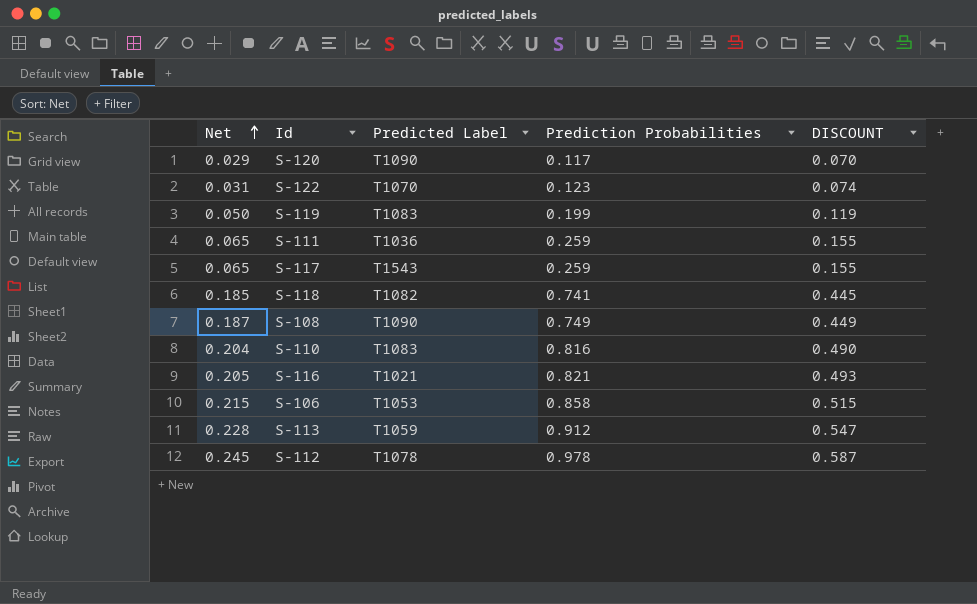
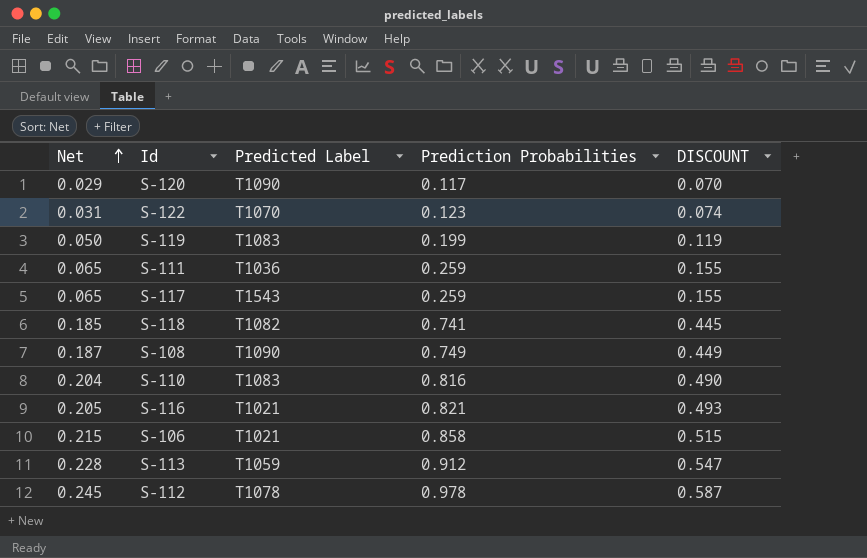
S-106 | Predicted Label: T1053 -> T1021

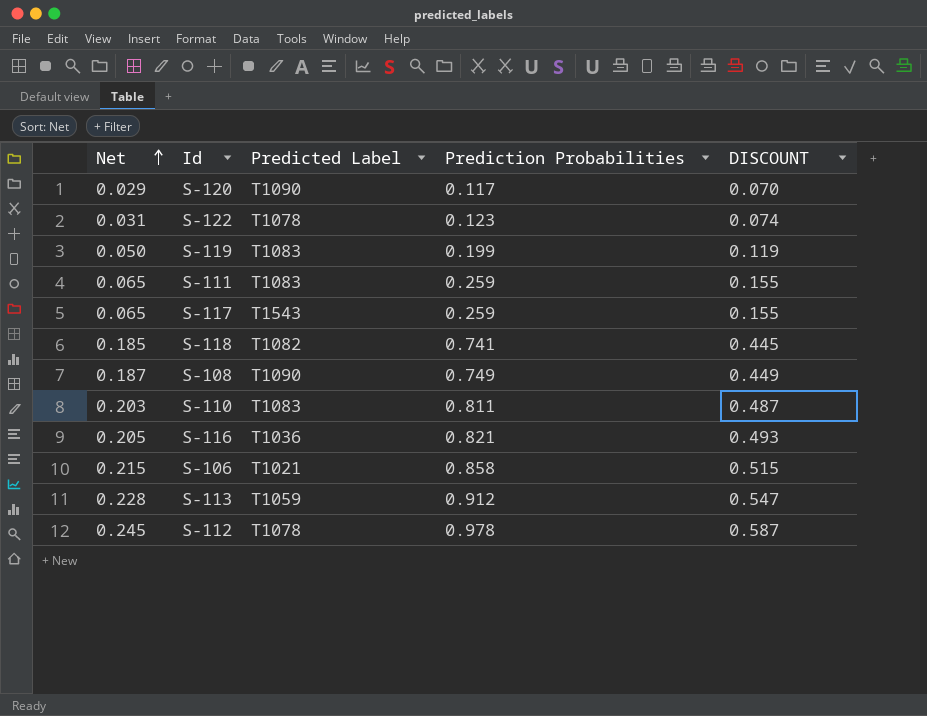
S-122 | Predicted Label: T1070 -> T1078
S-111 | Predicted Label: T1036 -> T1083
S-110 | Net: 0.204 -> 0.203
S-110 | Prediction Probabilities: 0.816 -> 0.811
S-110 | DISCOUNT: 0.490 -> 0.487
S-116 | Predicted Label: T1021 -> T1036

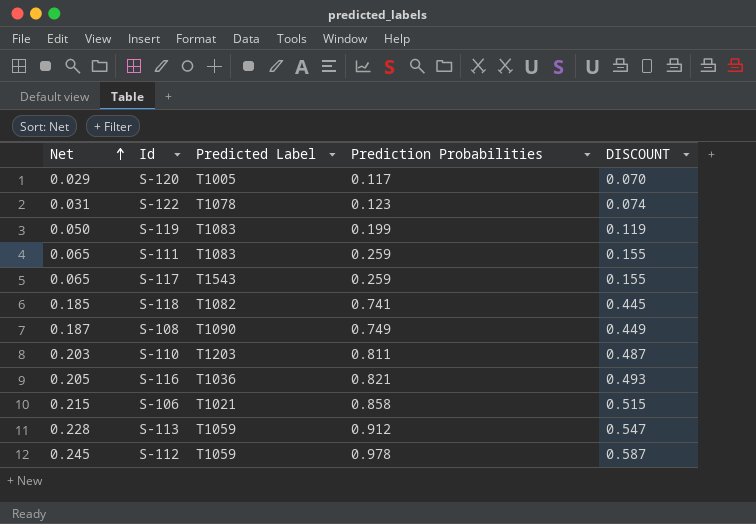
S-120 | Predicted Label: T1090 -> T1005
S-110 | Predicted Label: T1083 -> T1203
S-112 | Predicted Label: T1078 -> T1059

